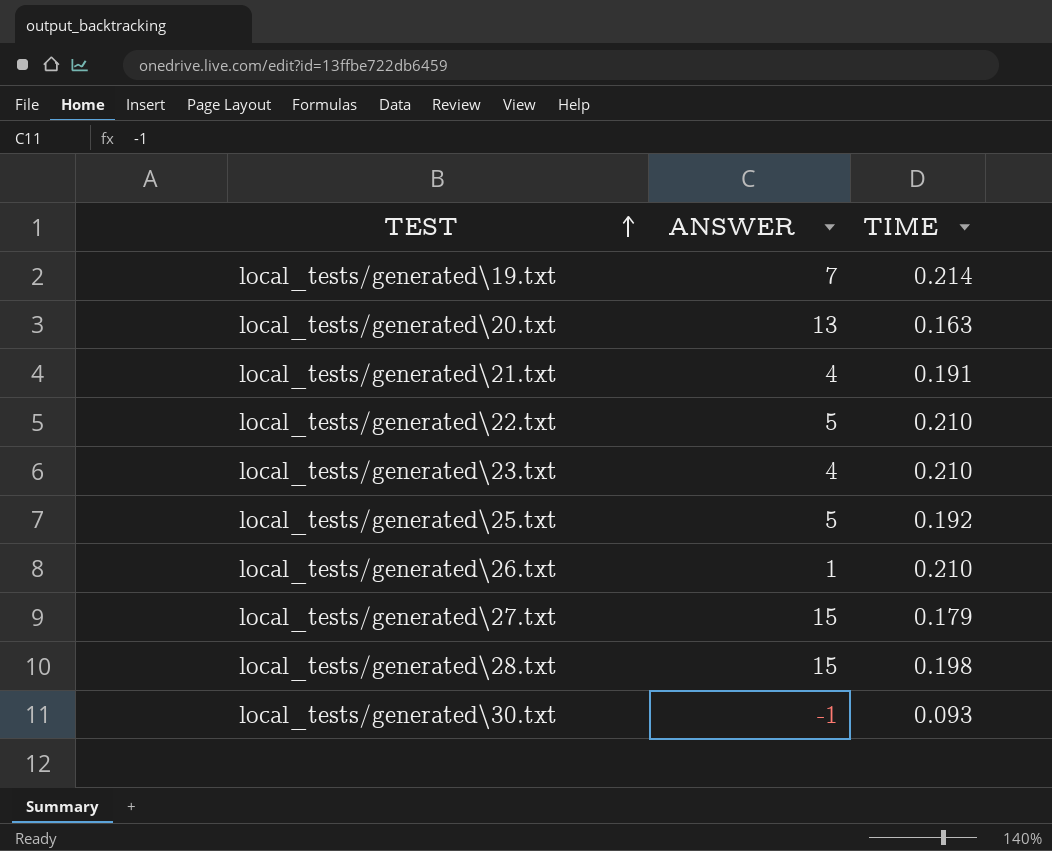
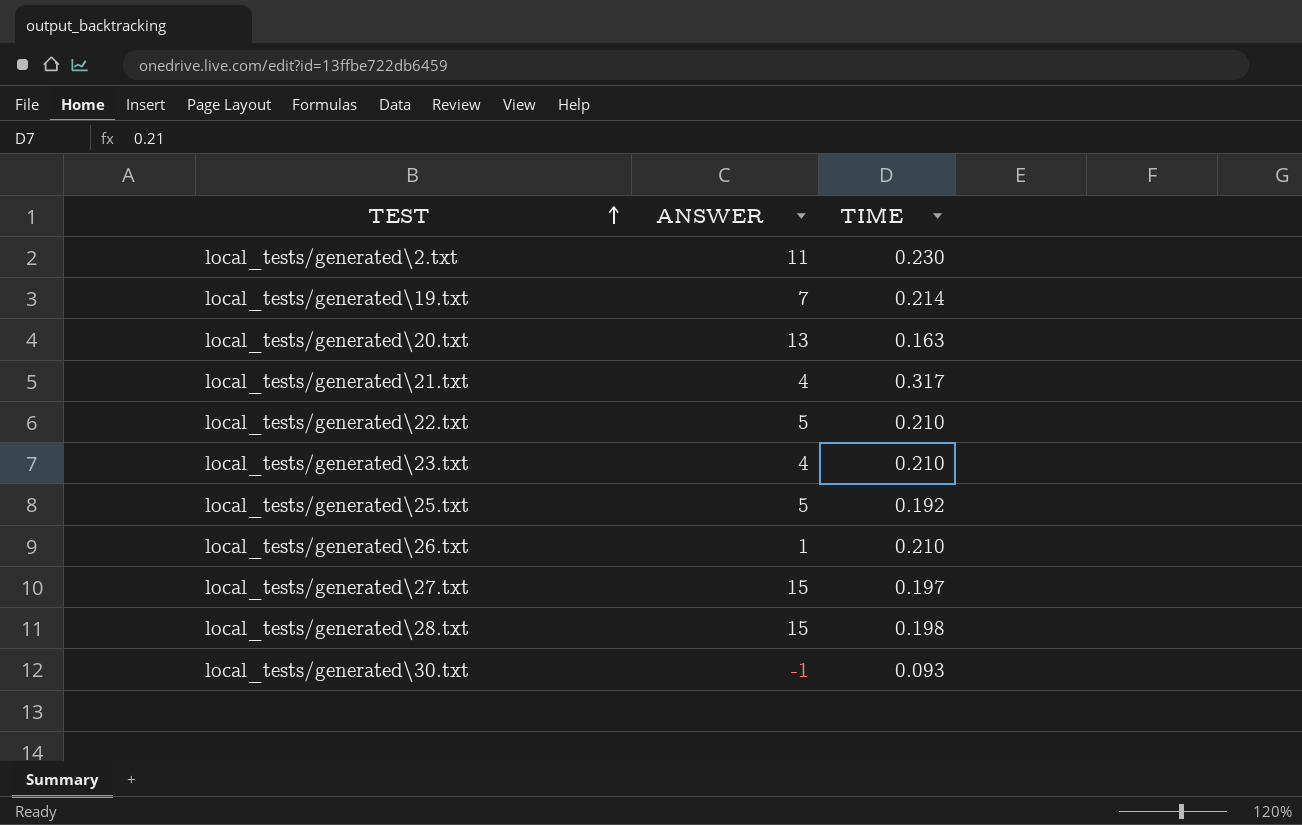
row local_tests/generated\2.txt: none -> 11 | 0.230
local_tests/generated\21.txt | TIME: 0.191 -> 0.317
local_tests/generated\27.txt | TIME: 0.179 -> 0.197

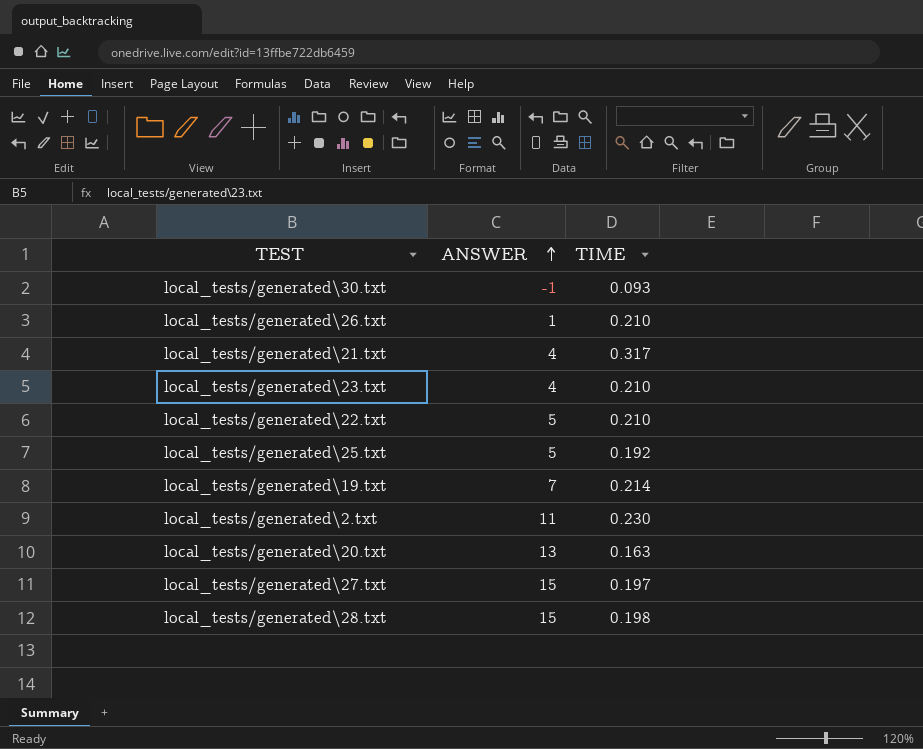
row order: TEST ascending -> ANSWER ascending

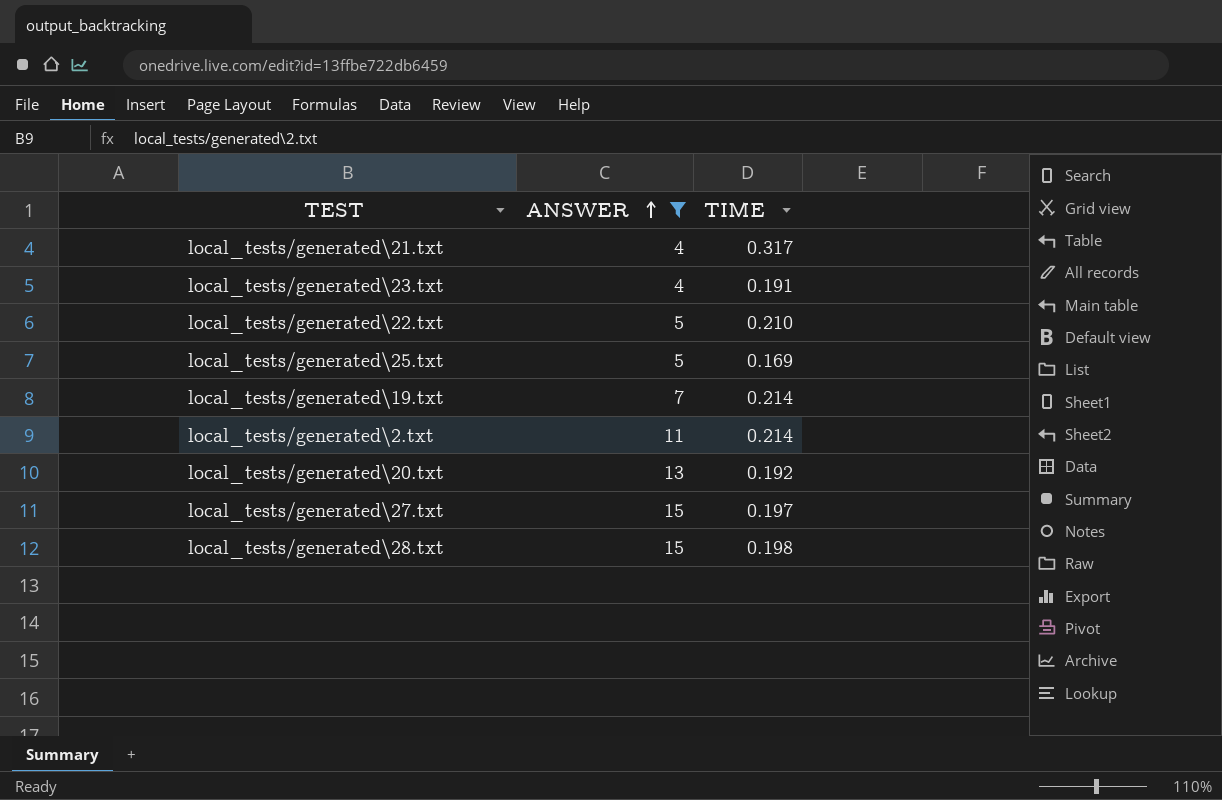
filter: none -> ANSWER >= 4
local_tests/generated\23.txt | TIME: 0.210 -> 0.191
local_tests/generated\25.txt | TIME: 0.192 -> 0.169
local_tests/generated\2.txt | TIME: 0.230 -> 0.214
local_tests/generated\20.txt | TIME: 0.163 -> 0.192

